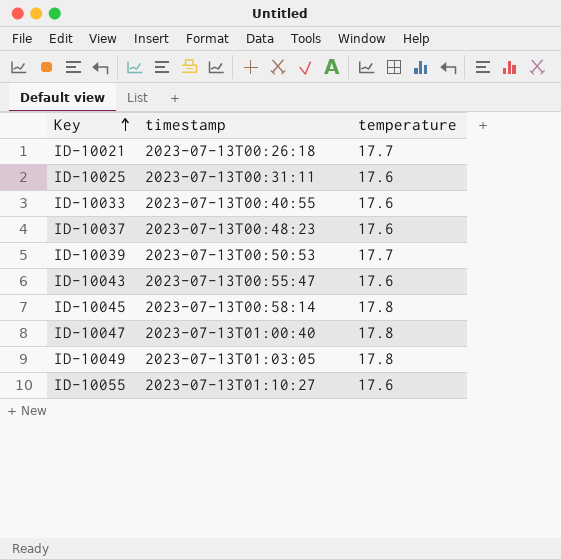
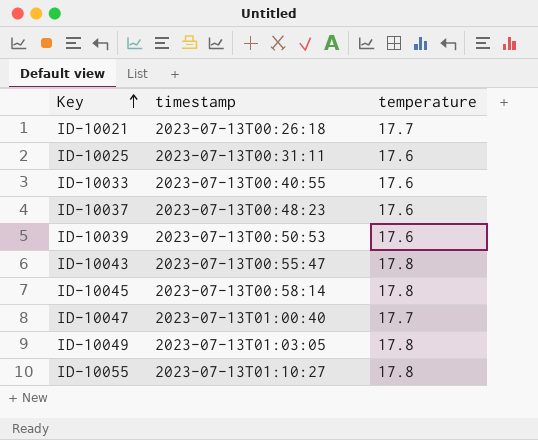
ID-10039 | temperature: 17.7 -> 17.6
ID-10043 | temperature: 17.6 -> 17.8
ID-10047 | temperature: 17.8 -> 17.7
ID-10055 | temperature: 17.6 -> 17.8

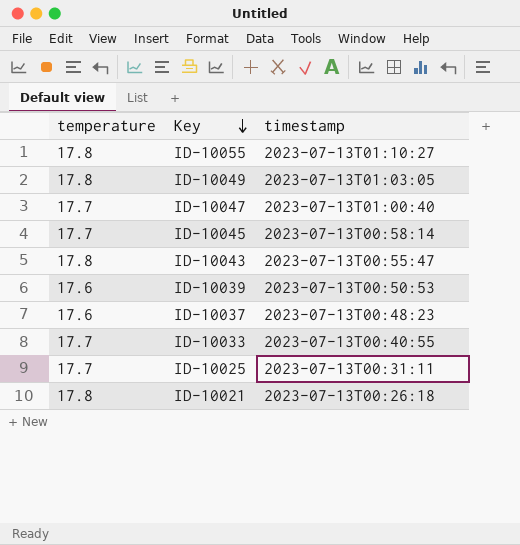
row order: Key ascending -> Key descending
column temperature | position: 3 -> 1
ID-10045 | temperature: 17.8 -> 17.7
ID-10033 | temperature: 17.6 -> 17.7
ID-10025 | temperature: 17.6 -> 17.7
ID-10021 | temperature: 17.7 -> 17.8

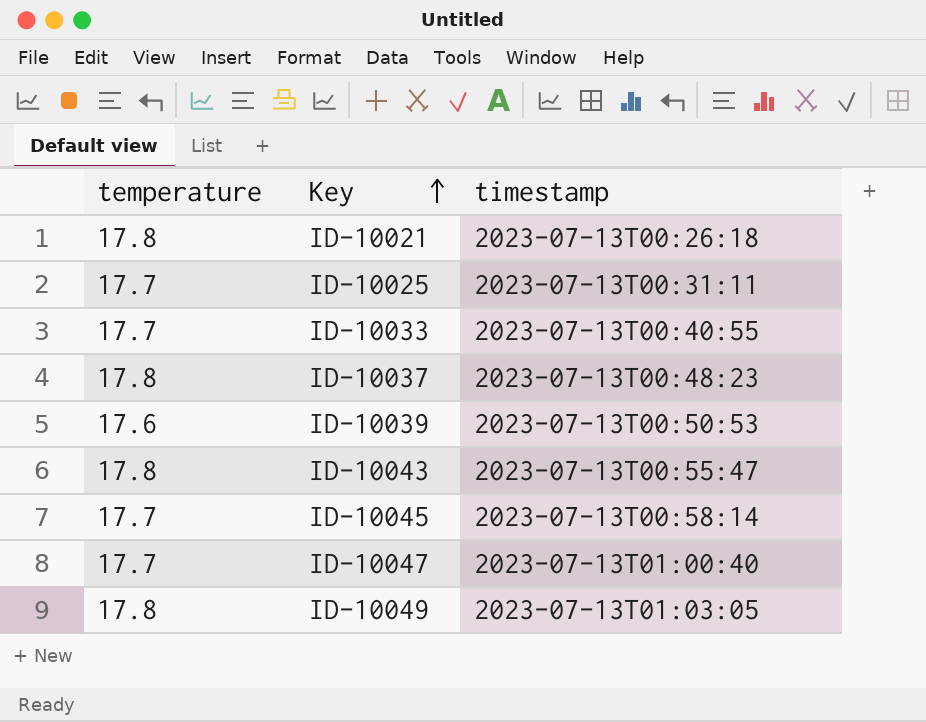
row order: Key descending -> Key ascending
row ID-10055: 17.8 | 2023-07-13T01:10:27 -> none
ID-10037 | temperature: 17.6 -> 17.8

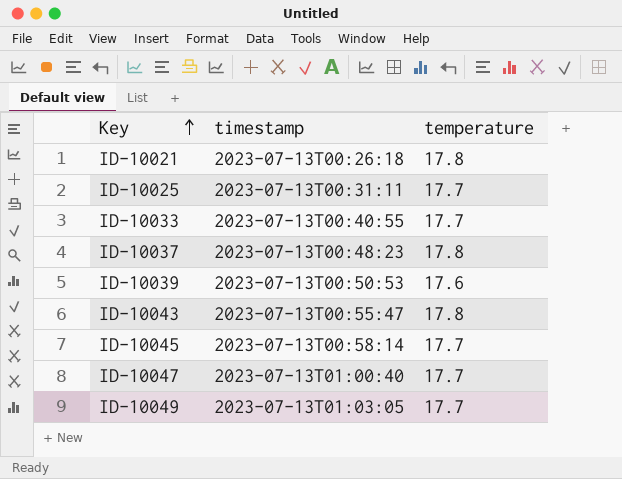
column temperature | position: 1 -> 3
ID-10049 | temperature: 17.8 -> 17.7

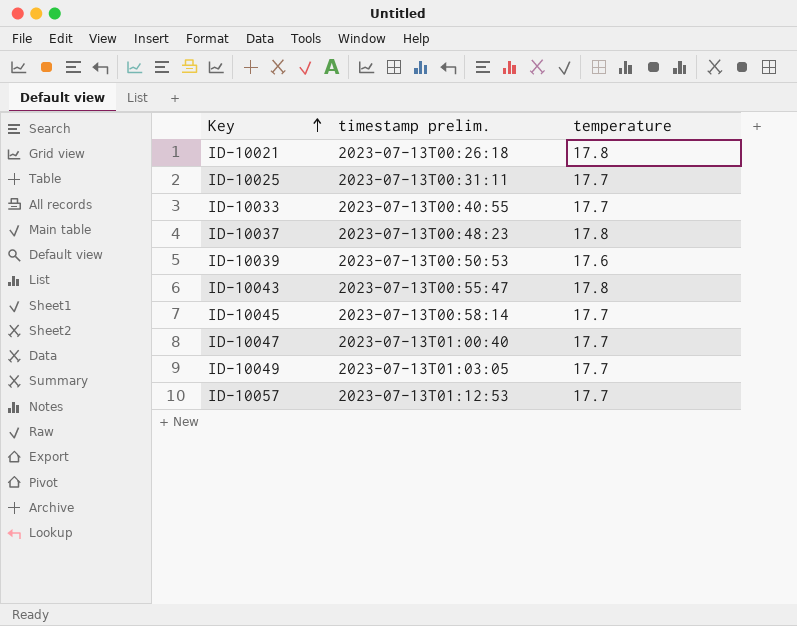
column name: timestamp -> timestamp prelim.
row ID-10057: none -> 2023-07-13T01:12:53 | 17.7

